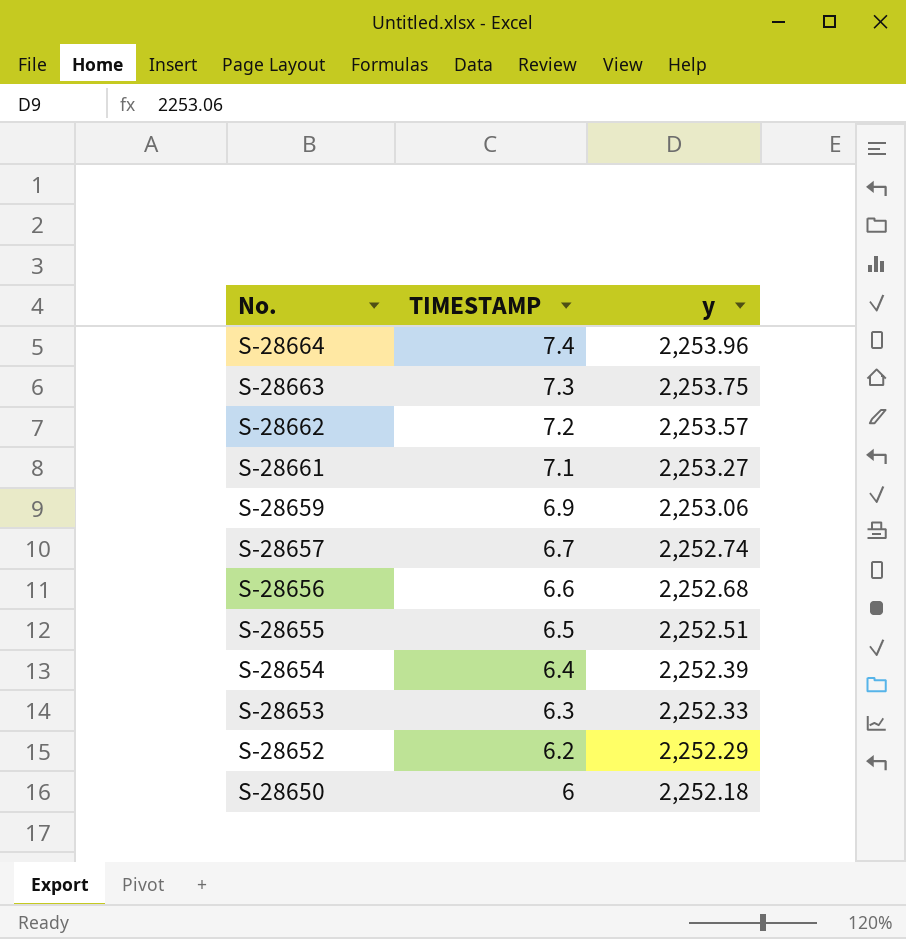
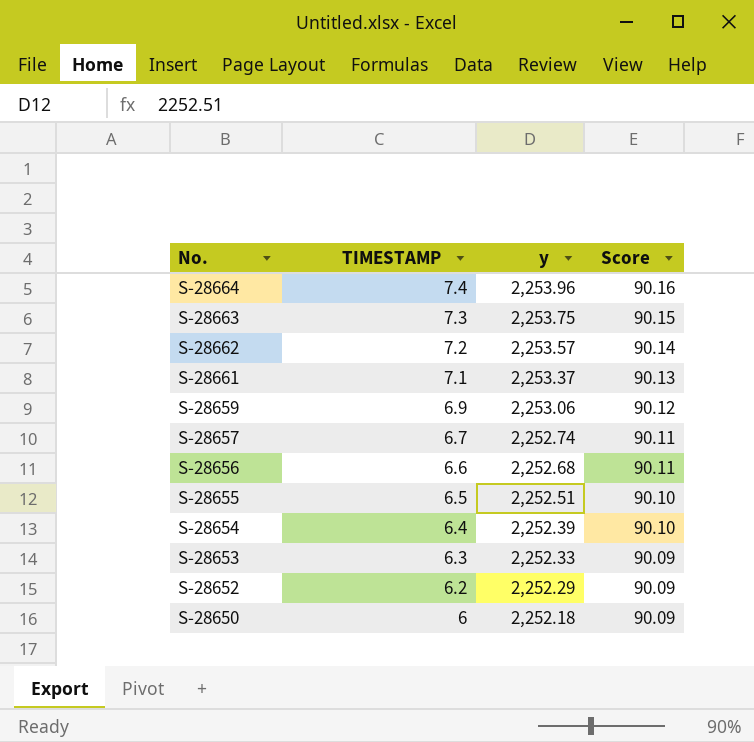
column Score | formula: none -> [y] * 0.04
S-28661 | y: 2,253.27 -> 2,253.37

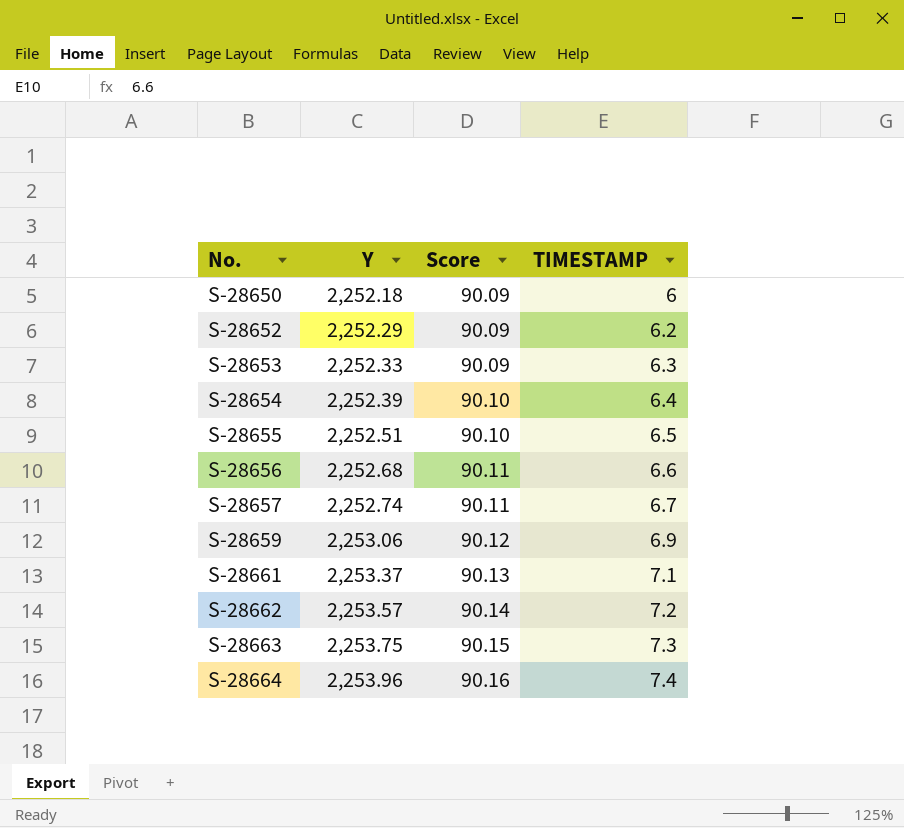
row order: No. descending -> No. ascending
column name: y -> Y
column TIMESTAMP | position: 2 -> 4

